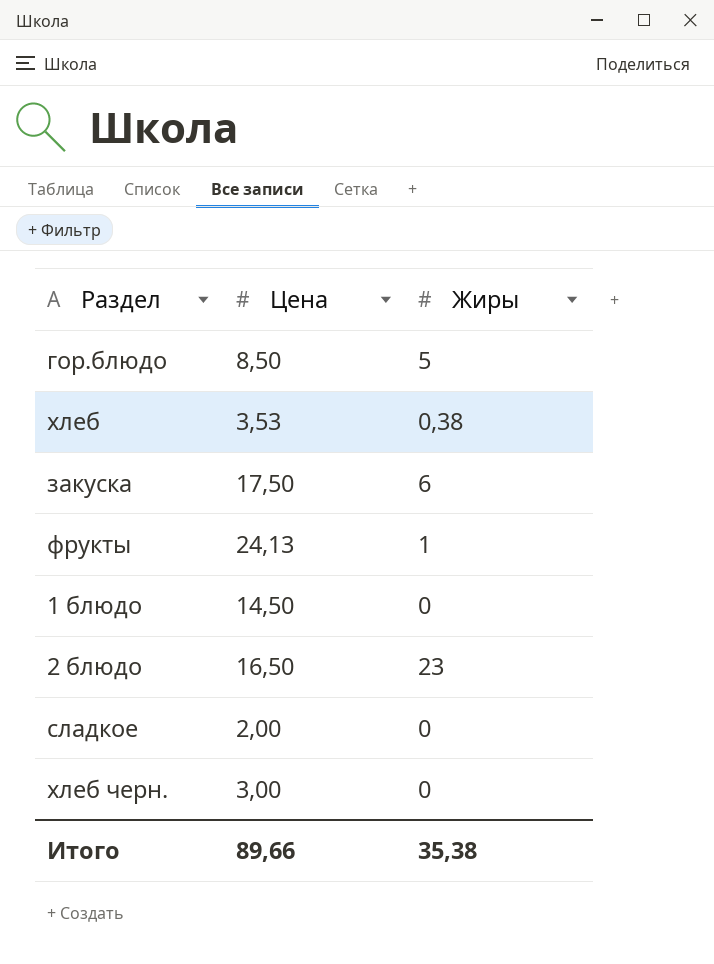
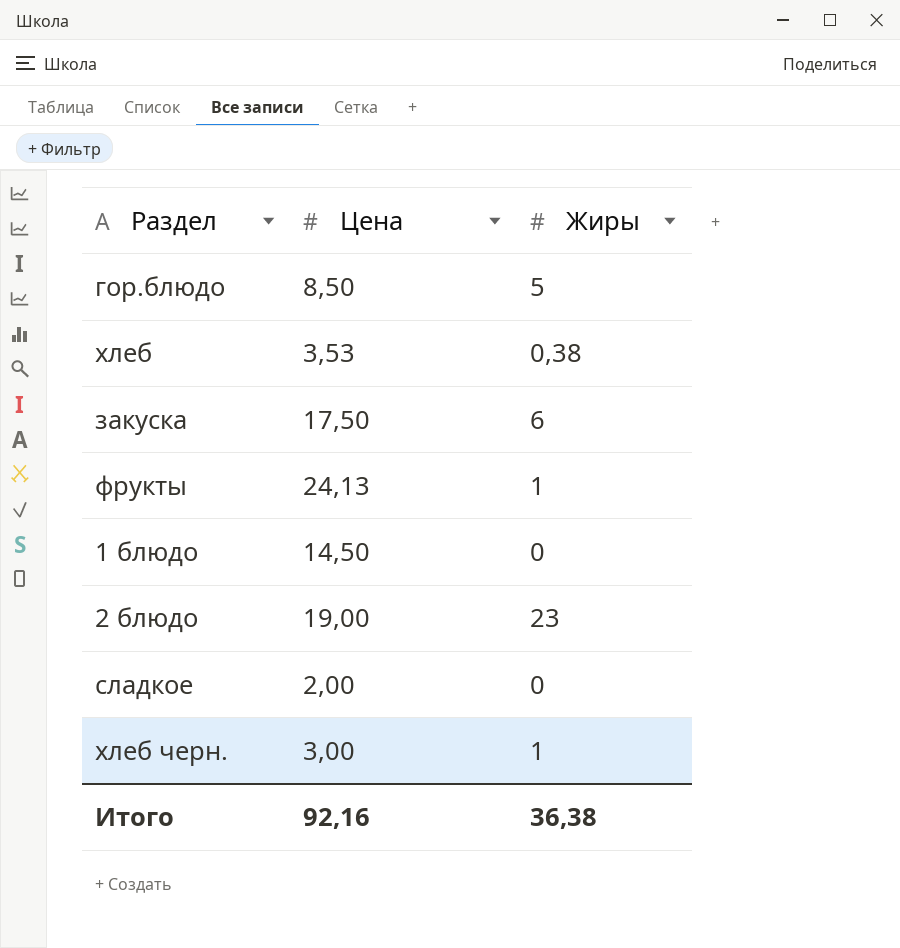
2 блюдо | Цена: 16,50 -> 19,00
хлеб черн. | Жиры: 0 -> 1
Итого | Цена: 89,66 -> 92,16
Итого | Жиры: 35,38 -> 36,38

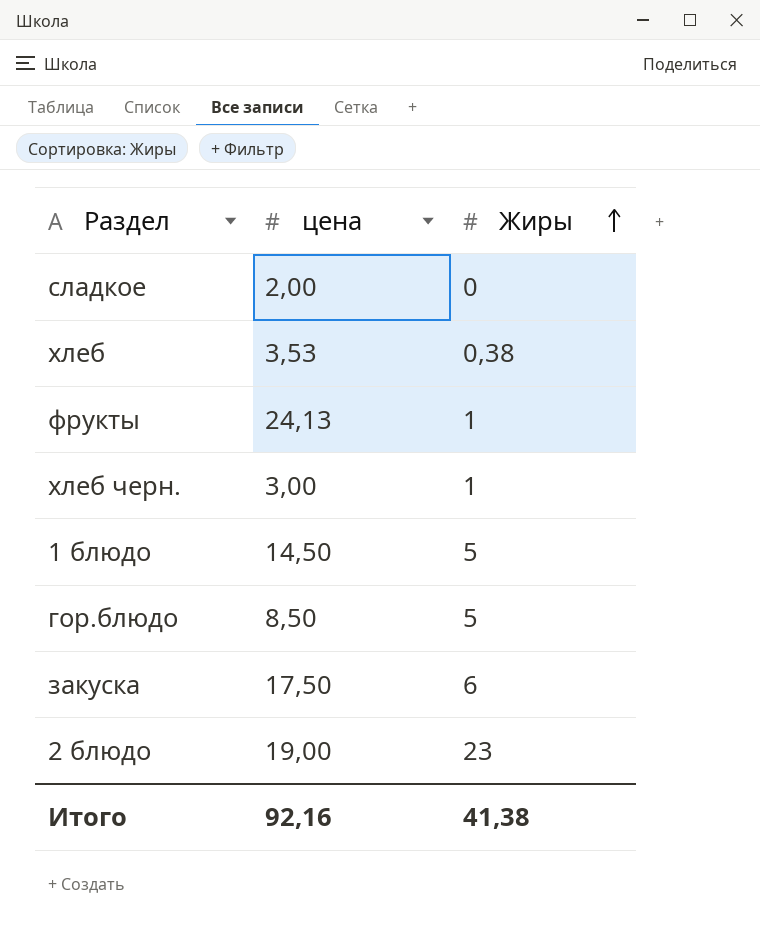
row order: none -> Жиры ascending
column name: Цена -> цена
1 блюдо | Жиры: 0 -> 5
Итого | Жиры: 36,38 -> 41,38

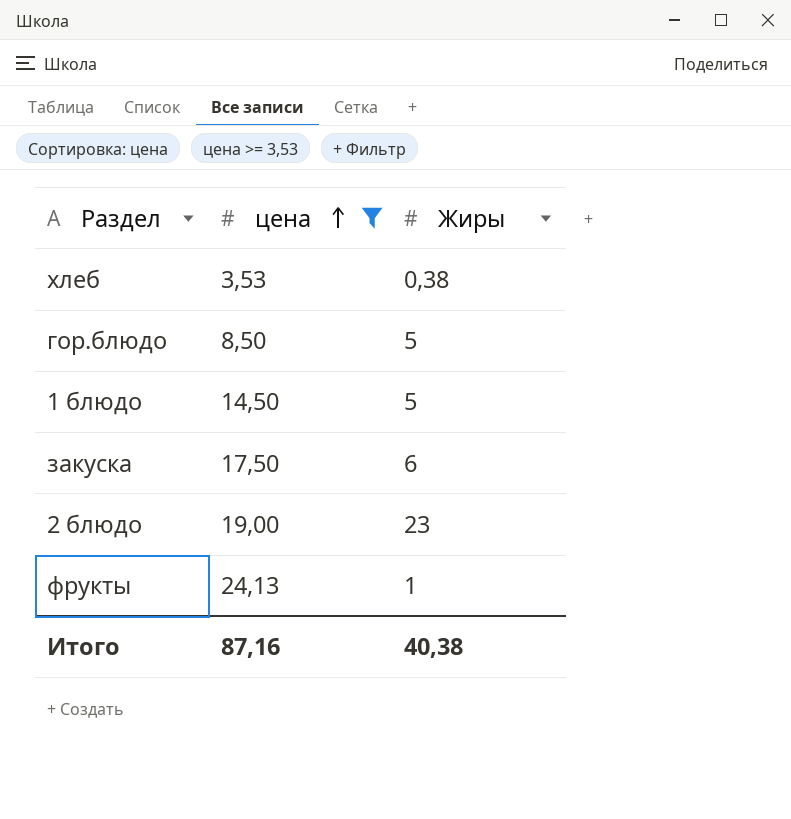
filter: none -> цена >= 3,53
row order: Жиры ascending -> цена ascending
Итого | цена: 92,16 -> 87,16
Итого | Жиры: 41,38 -> 40,38

